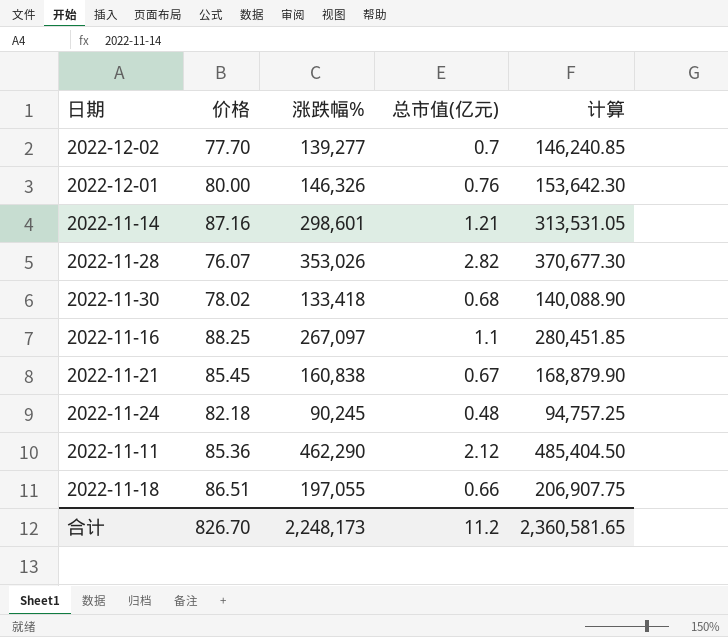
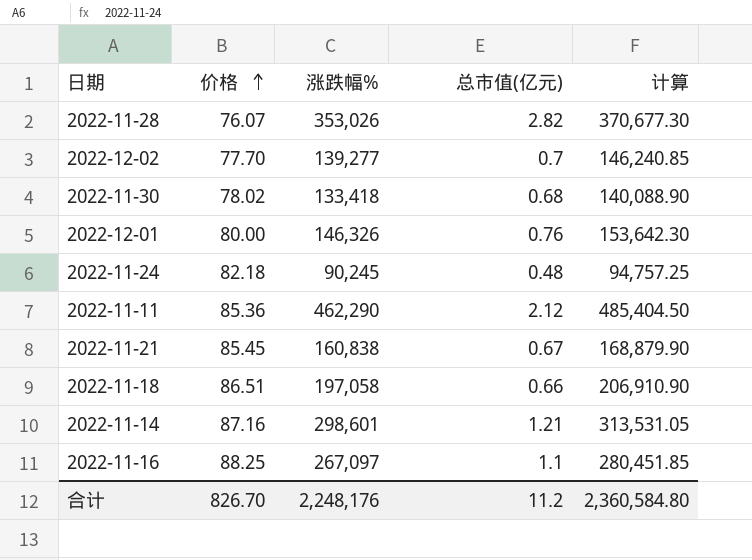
row order: none -> 价格 ascending
2022-11-18 | 涨跌幅%: 197,055 -> 197,058
2022-11-18 | 计算: 206,907.75 -> 206,910.90
合计 | 涨跌幅%: 2,248,173 -> 2,248,176
合计 | 计算: 2,360,581.65 -> 2,360,584.80

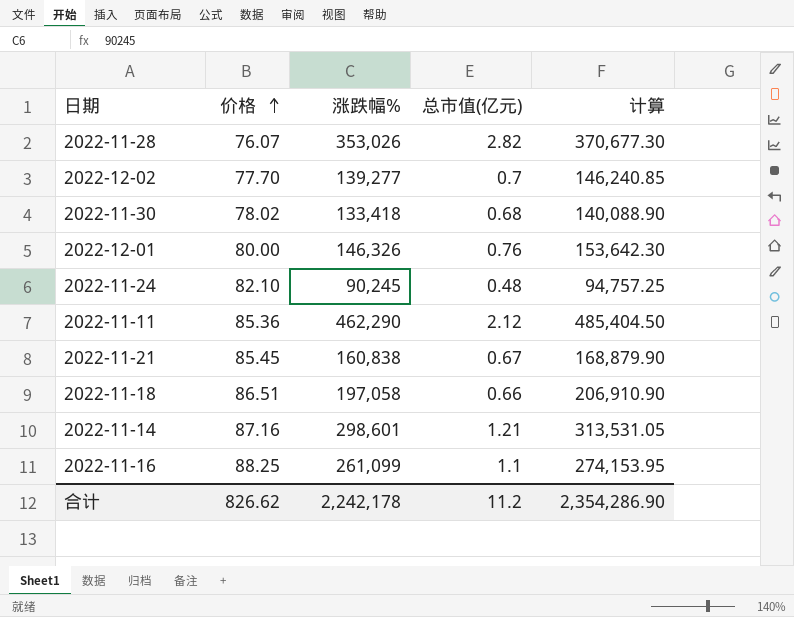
2022-11-24 | 价格: 82.18 -> 82.10
2022-11-16 | 涨跌幅%: 267,097 -> 261,099
2022-11-16 | 计算: 280,451.85 -> 274,153.95
合计 | 价格: 826.70 -> 826.62
合计 | 涨跌幅%: 2,248,176 -> 2,242,178
合计 | 计算: 2,360,584.80 -> 2,354,286.90

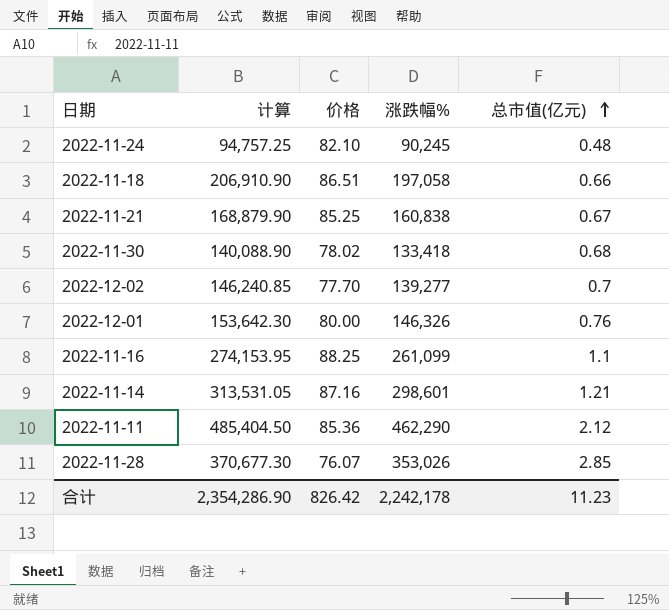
row order: 价格 ascending -> 总市值(亿元) ascending
column 计算 | position: 5 -> 2
2022-11-21 | 价格: 85.45 -> 85.25
2022-11-28 | 总市值(亿元): 2.82 -> 2.85
合计 | 价格: 826.62 -> 826.42
合计 | 总市值(亿元): 11.2 -> 11.23

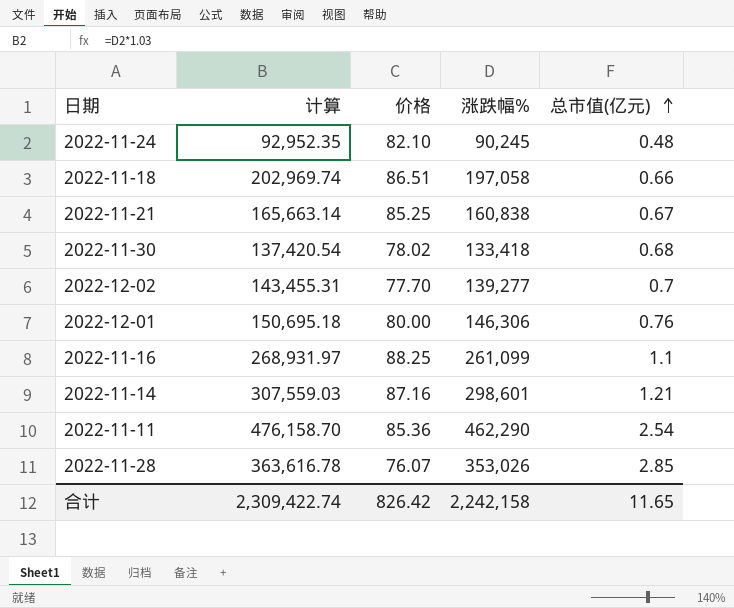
column 计算 | formula: [涨跌幅%] * 1.05 -> [涨跌幅%] * 1.03
2022-12-01 | 涨跌幅%: 146,326 -> 146,306
2022-11-11 | 总市值(亿元): 2.12 -> 2.54
合计 | 计算: 2,354,286.90 -> 2,309,422.74
合计 | 涨跌幅%: 2,242,178 -> 2,242,158
合计 | 总市值(亿元): 11.23 -> 11.65

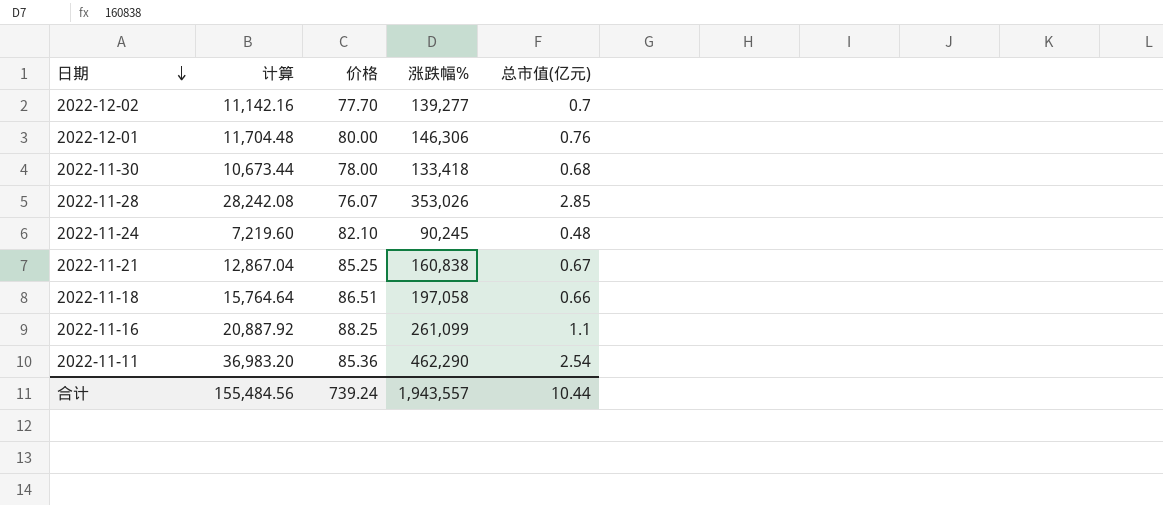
row order: 总市值(亿元) ascending -> 日期 descending
column 计算 | formula: [涨跌幅%] * 1.03 -> [涨跌幅%] * 0.08
row 2022-11-14: 307,559.03 | 87.16 | 298,601 | 1.21 -> none
2022-11-30 | 价格: 78.02 -> 78.00
合计 | 计算: 2,309,422.74 -> 155,484.56
合计 | 价格: 826.42 -> 739.24
合计 | 涨跌幅%: 2,242,158 -> 1,943,557
合计 | 总市值(亿元): 11.65 -> 10.44

